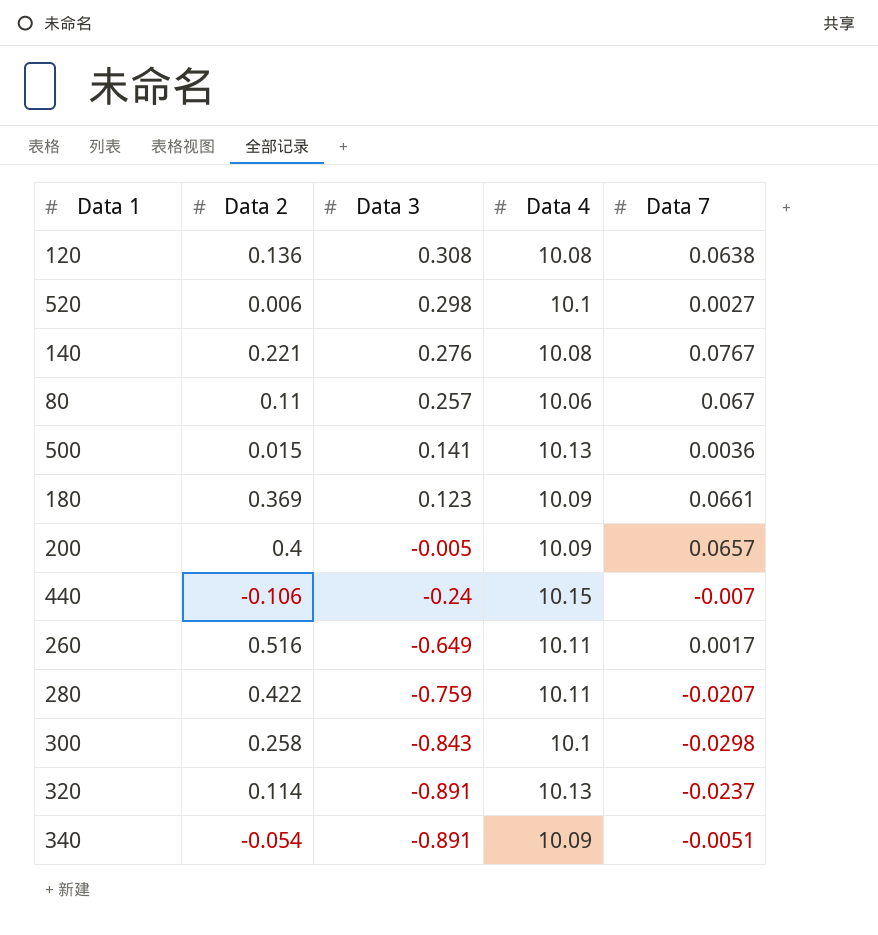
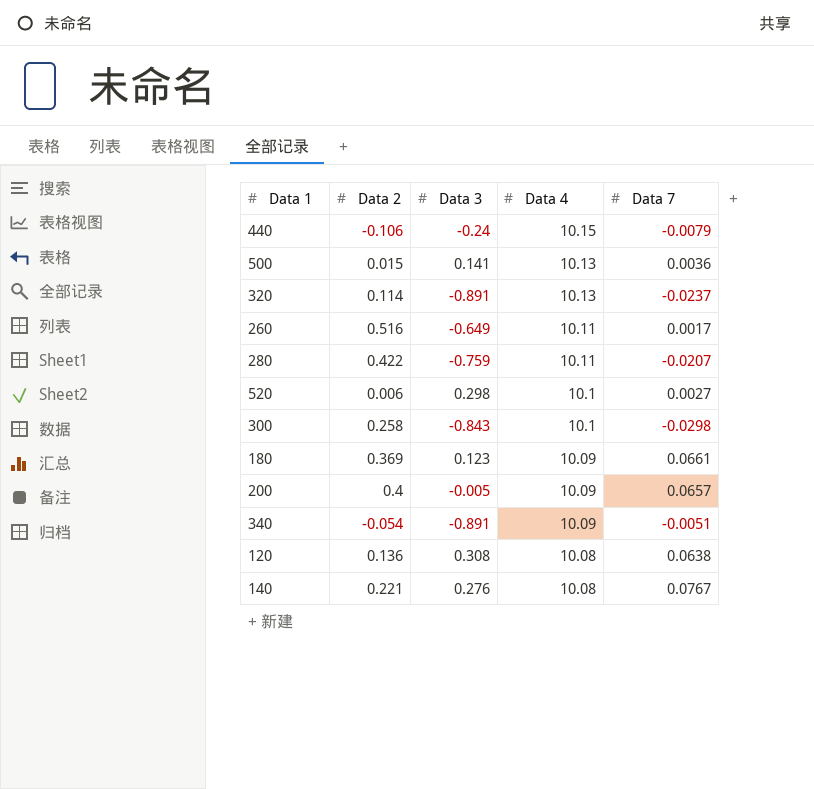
row order: Data 3 descending -> Data 4 descending
row 80: 0.11 | 0.257 | 10.06 | 0.067 -> none
440 | Data 7: -0.007 -> -0.0079

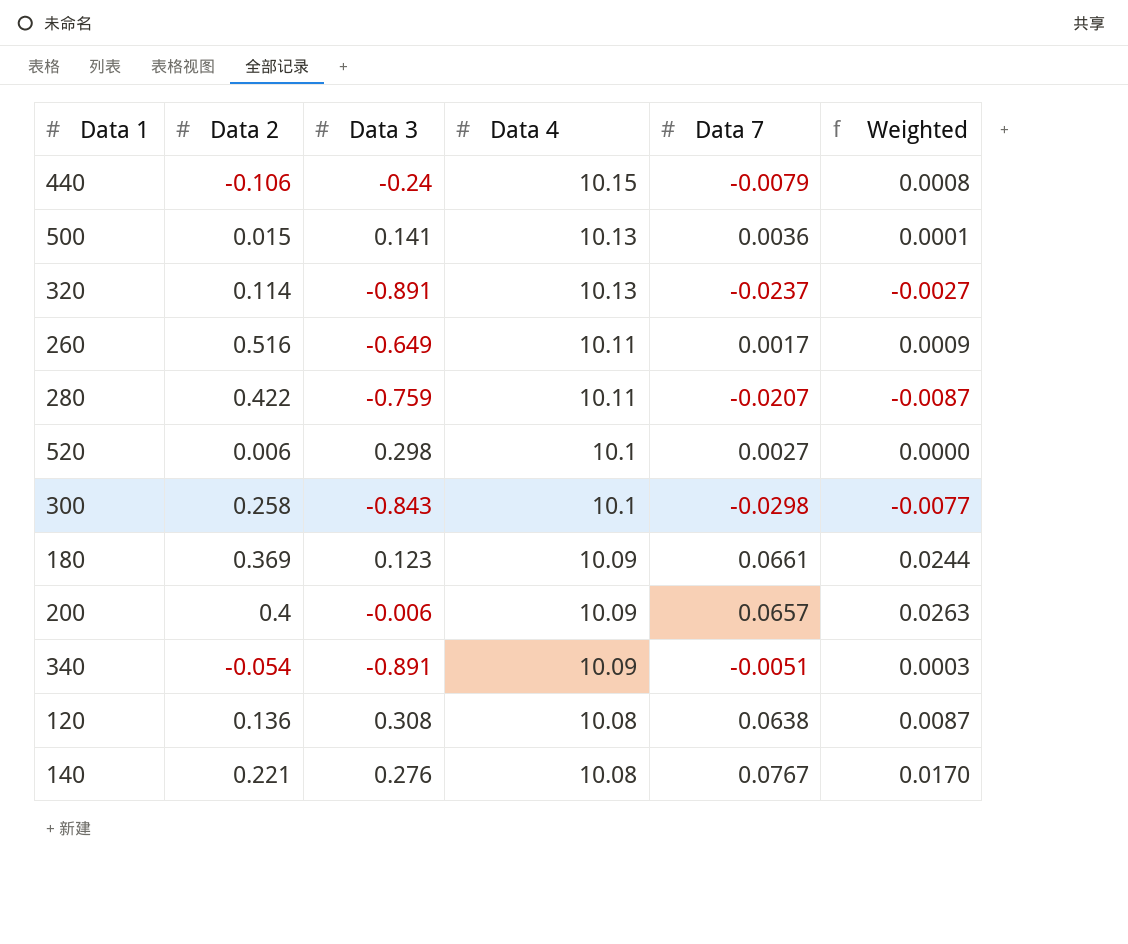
column Weighted | formula: none -> [Data 2] * [Data 7]
200 | Data 3: -0.005 -> -0.006

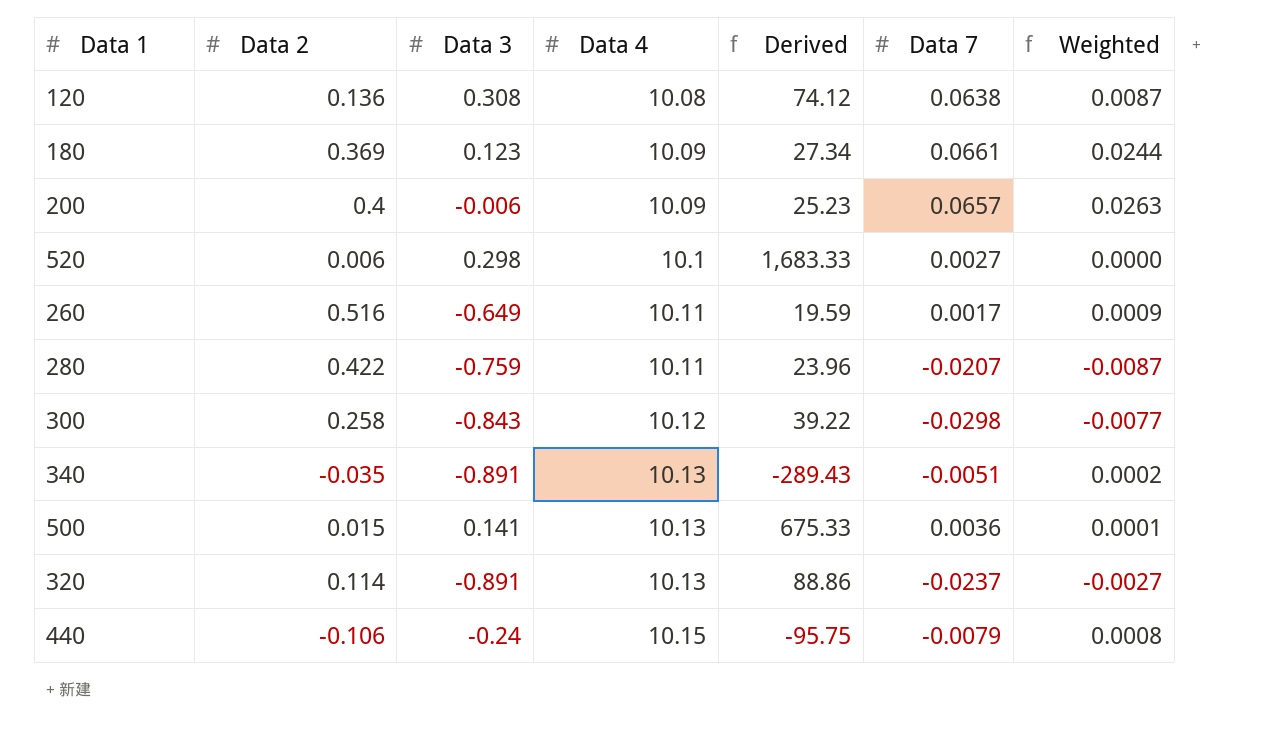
row order: Data 4 descending -> Data 4 ascending
column Derived | formula: none -> [Data 4] / [Data 2]
row 140: 0.221 | 0.276 | 10.08 | 0.0767 | 0.0170 -> none
300 | Data 4: 10.1 -> 10.12
340 | Data 2: -0.054 -> -0.035
340 | Data 4: 10.09 -> 10.13
340 | Weighted: 0.0003 -> 0.0002

